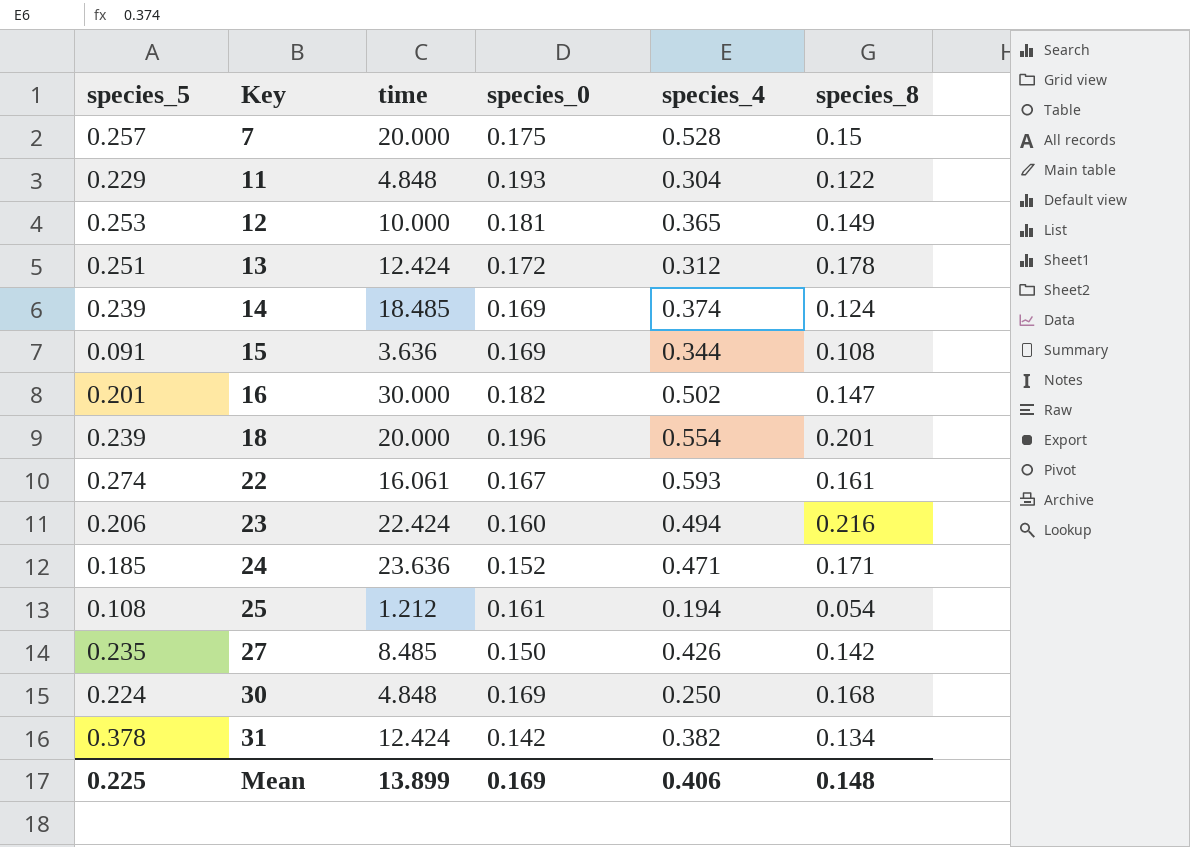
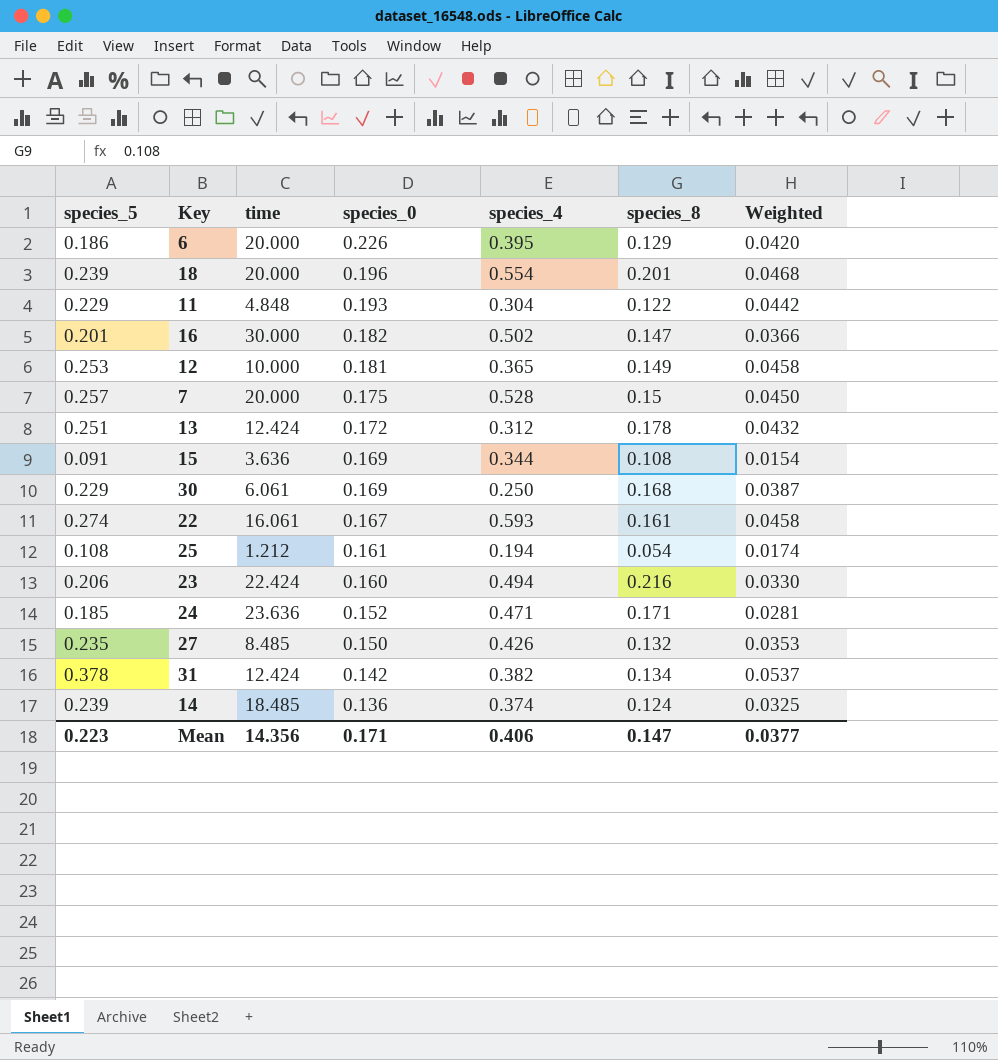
row order: Key ascending -> species_0 descending
column Weighted | formula: none -> [species_5] * [species_0]
row 6: none -> 0.186 | 20.000 | 0.226 | 0.395 | 0.129 | 0.0420
30 | species_5: 0.224 -> 0.229
30 | time: 4.848 -> 6.061
27 | species_8: 0.142 -> 0.132
14 | species_0: 0.169 -> 0.136
Mean | species_5: 0.225 -> 0.223
Mean | time: 13.899 -> 14.356
Mean | species_0: 0.169 -> 0.171
Mean | species_8: 0.148 -> 0.147

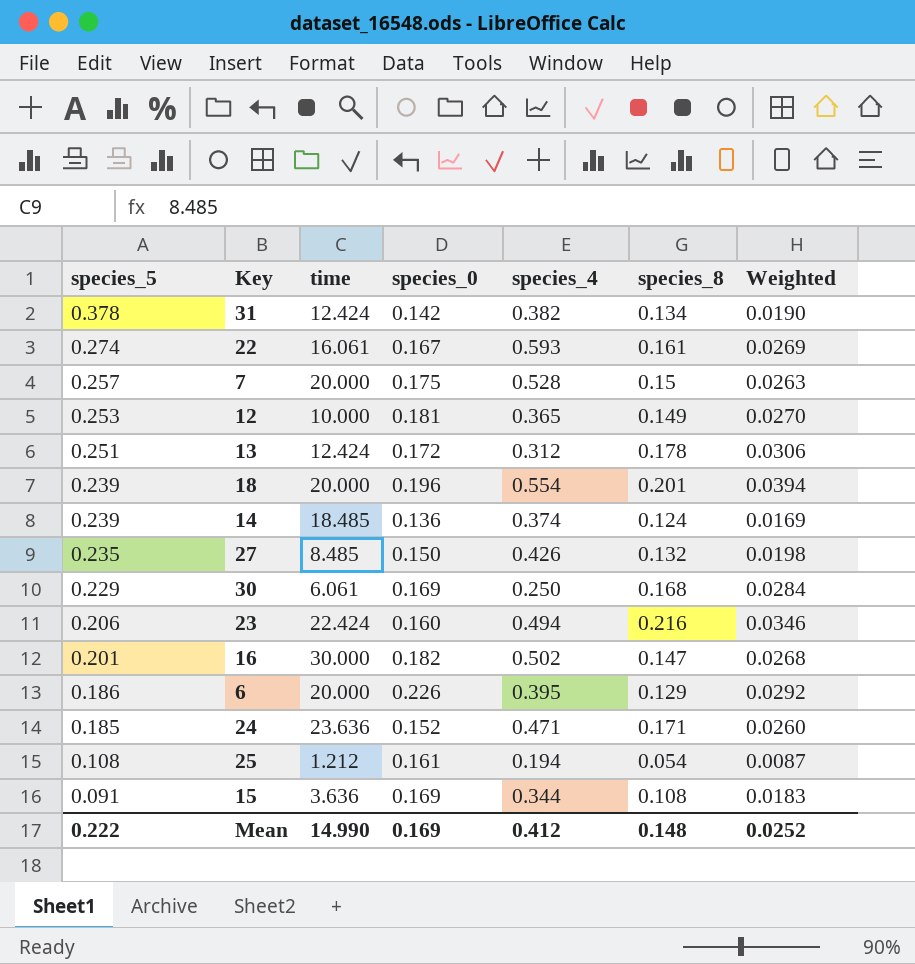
row order: species_0 descending -> species_5 descending
column Weighted | formula: [species_5] * [species_0] -> [species_0] * [species_8]
row 11: 0.229 | 4.848 | 0.193 | 0.304 | 0.122 | 0.0442 -> none
Mean | species_5: 0.223 -> 0.222
Mean | time: 14.356 -> 14.990
Mean | species_0: 0.171 -> 0.169
Mean | species_4: 0.406 -> 0.412
Mean | species_8: 0.147 -> 0.148
Mean | Weighted: 0.0377 -> 0.0252

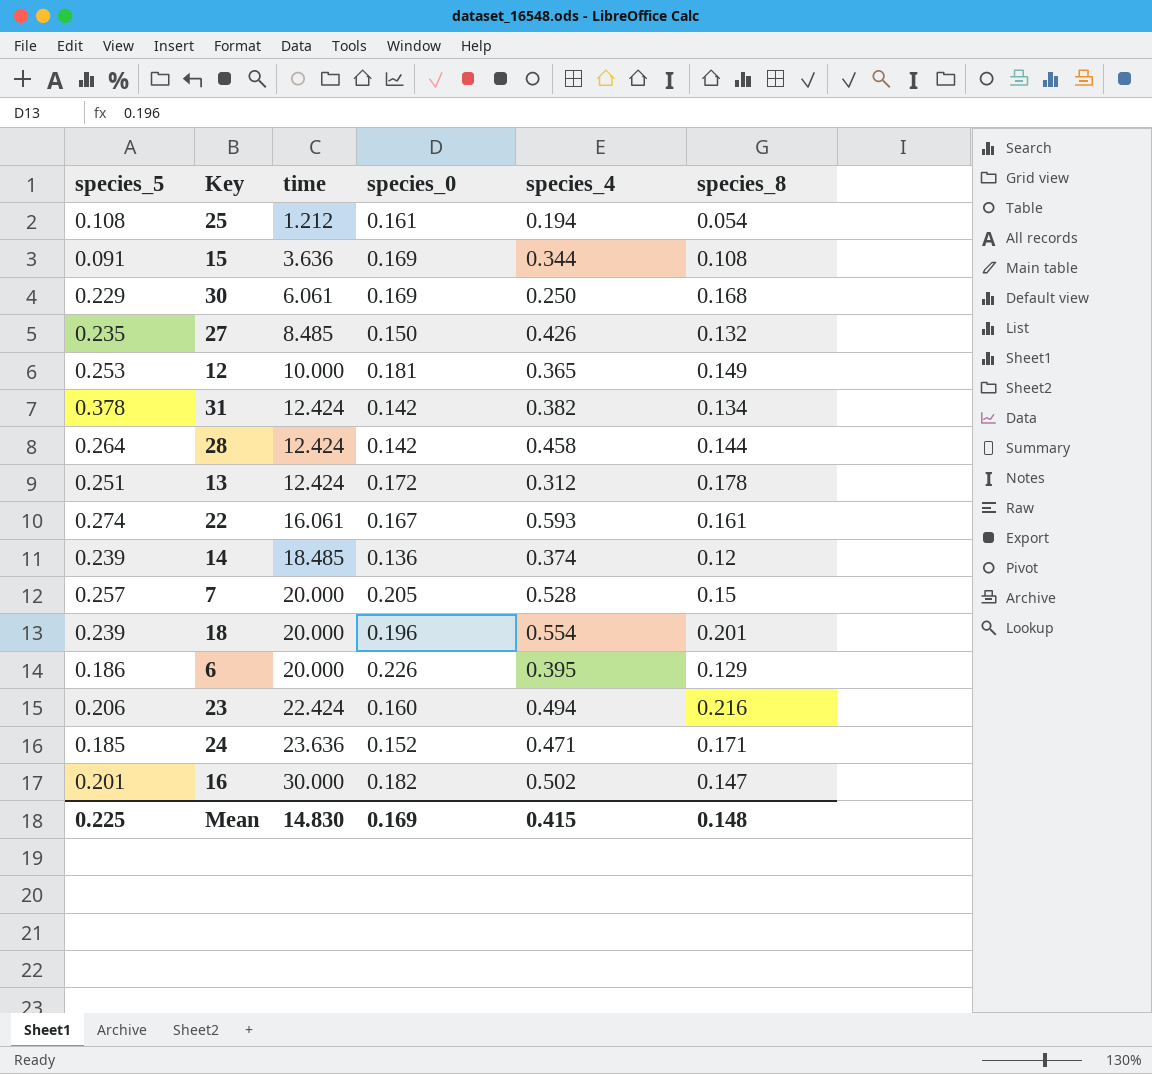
row order: species_5 descending -> time ascending
column Weighted | formula: [species_0] * [species_8] -> none
row 28: none -> 0.264 | 12.424 | 0.142 | 0.458 | 0.144
14 | species_8: 0.124 -> 0.12
7 | species_0: 0.175 -> 0.205
Mean | species_5: 0.222 -> 0.225
Mean | time: 14.990 -> 14.830
Mean | species_4: 0.412 -> 0.415

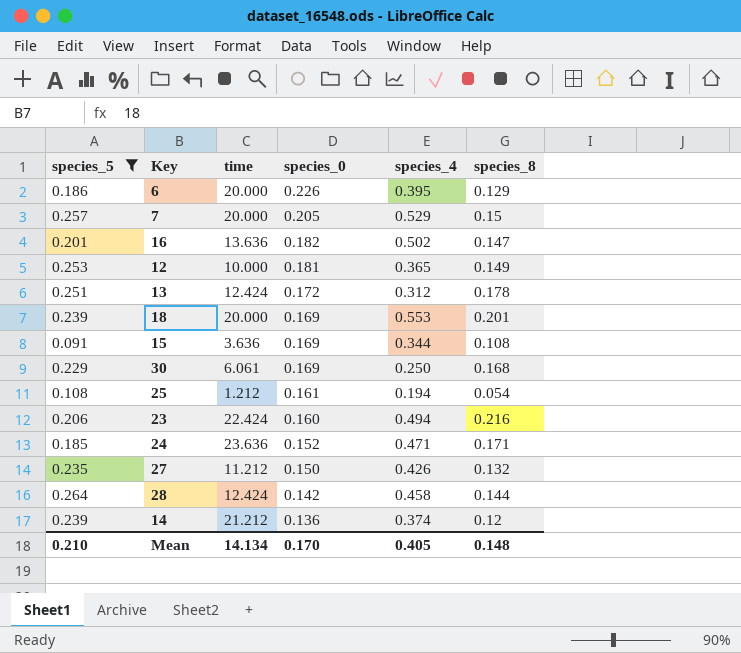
filter: none -> species_5 <= 0.264
row order: time ascending -> species_0 descending
7 | species_4: 0.528 -> 0.529
16 | time: 30.000 -> 13.636
18 | species_0: 0.196 -> 0.169
18 | species_4: 0.554 -> 0.553
27 | time: 8.485 -> 11.212
14 | time: 18.485 -> 21.212
Mean | species_5: 0.225 -> 0.210
Mean | time: 14.830 -> 14.134
Mean | species_0: 0.169 -> 0.170
Mean | species_4: 0.415 -> 0.405

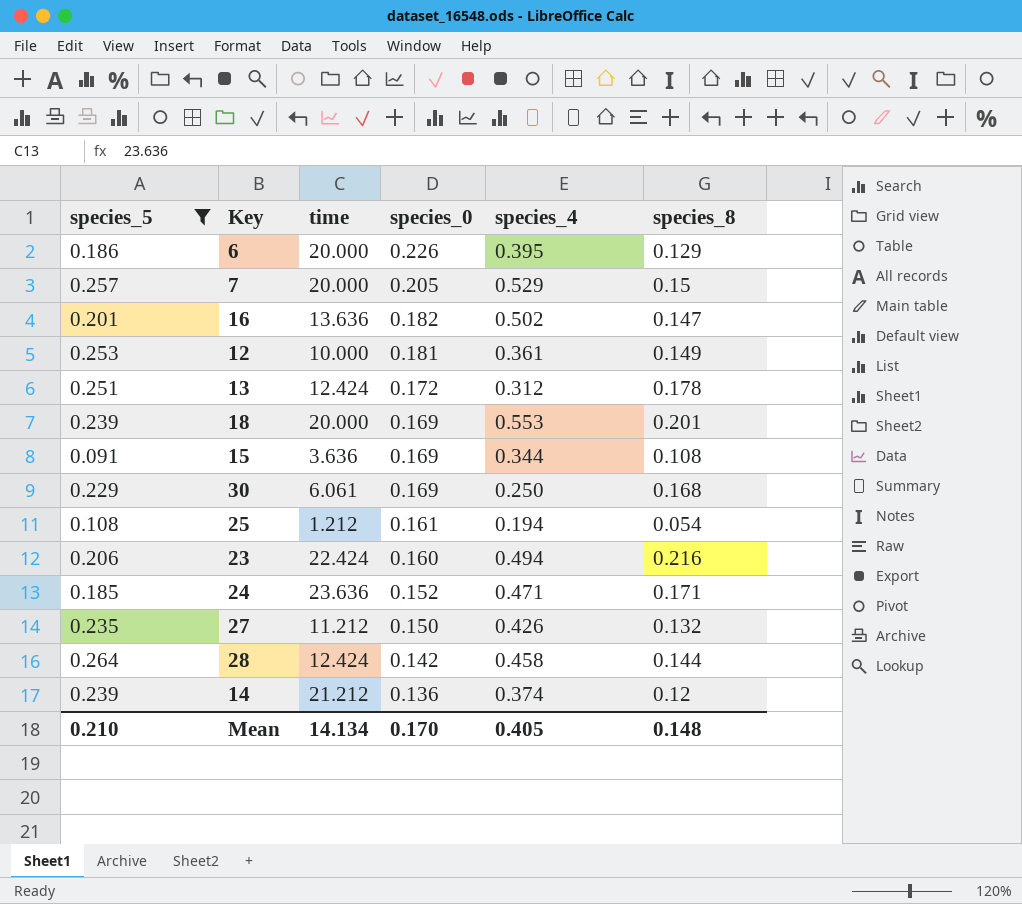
12 | species_4: 0.365 -> 0.361

